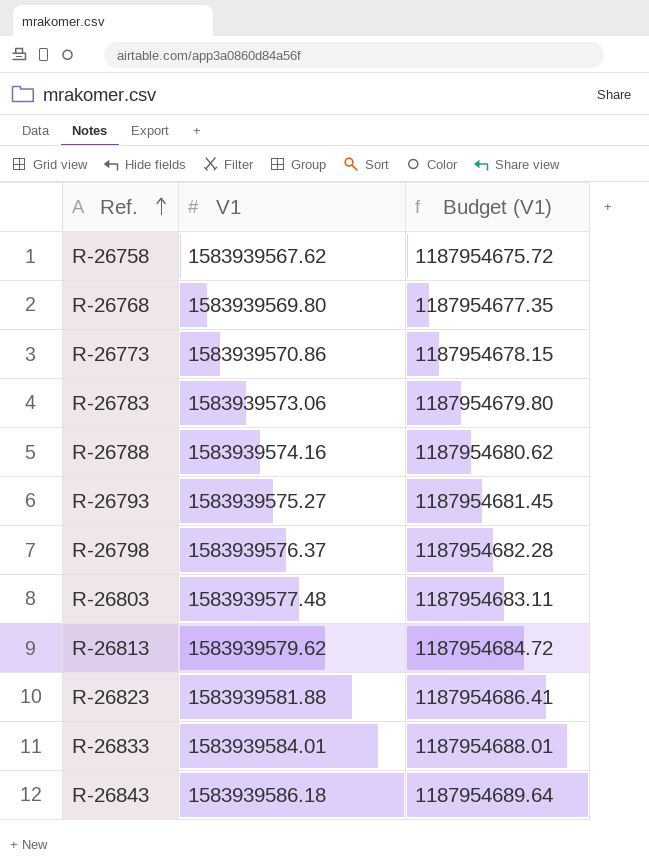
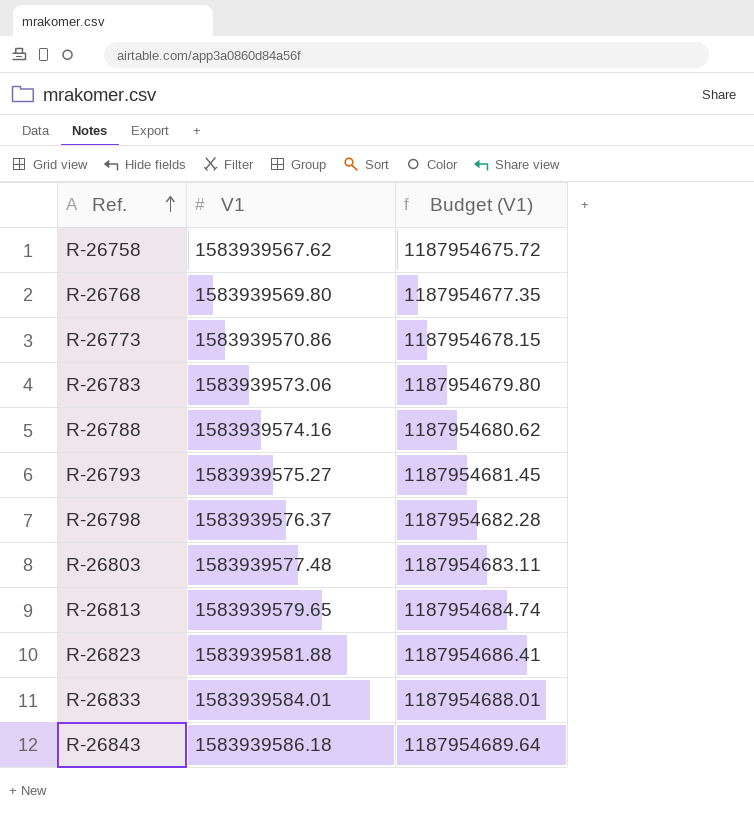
R-26813 | V1: 1583939579.62 -> 1583939579.65
R-26813 | Budget (V1): 1187954684.72 -> 1187954684.74

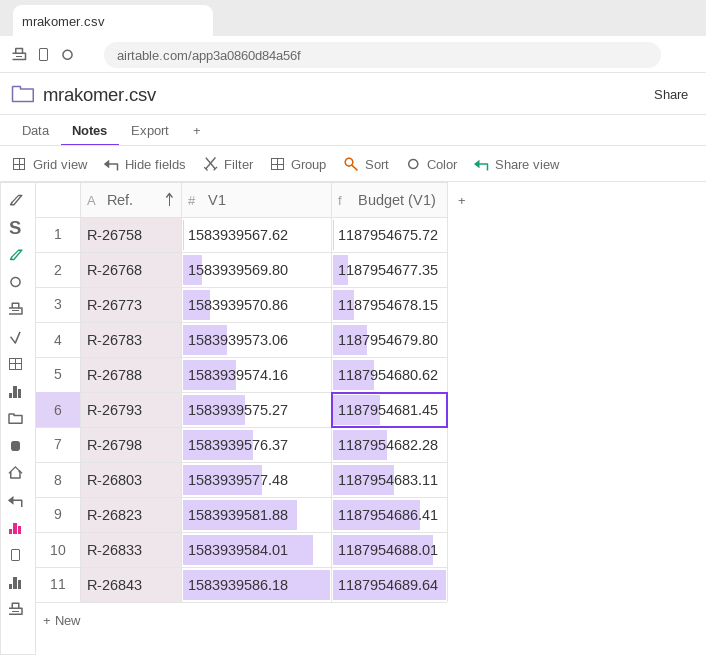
row R-26813: 1583939579.65 | 1187954684.74 -> none

